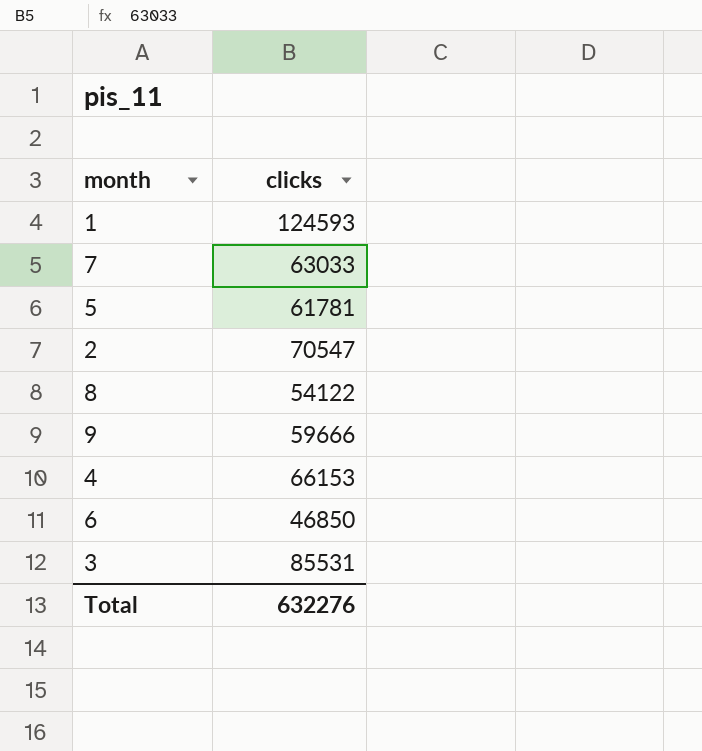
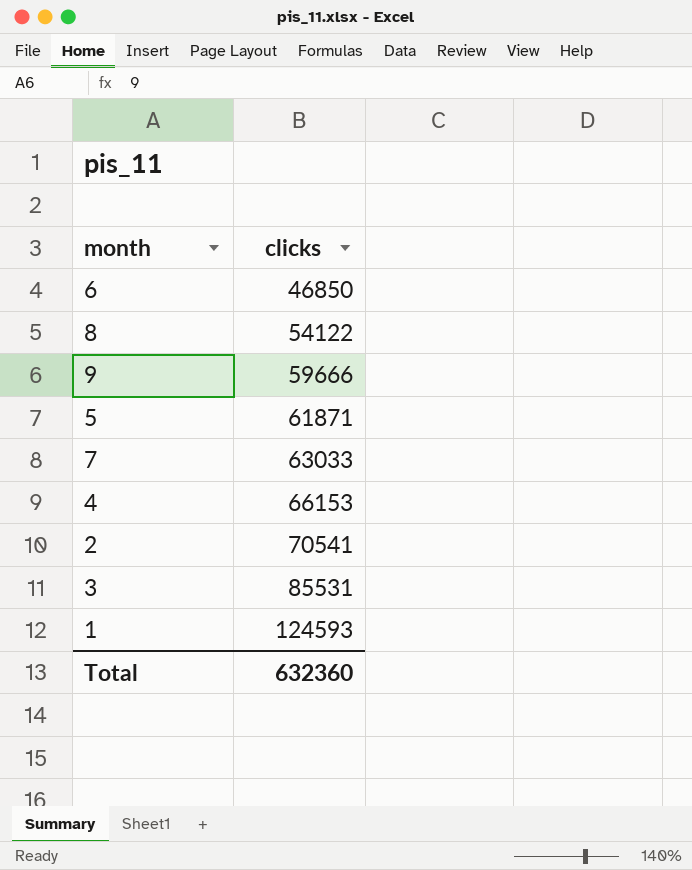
row order: none -> clicks ascending
5 | clicks: 61781 -> 61871
2 | clicks: 70547 -> 70541
Total | clicks: 632276 -> 632360

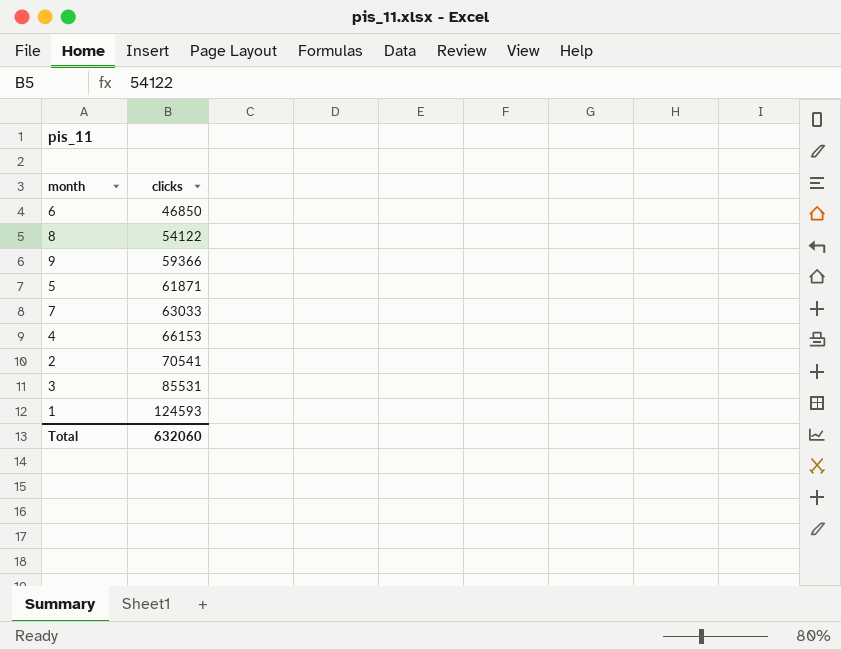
9 | clicks: 59666 -> 59366
Total | clicks: 632360 -> 632060

